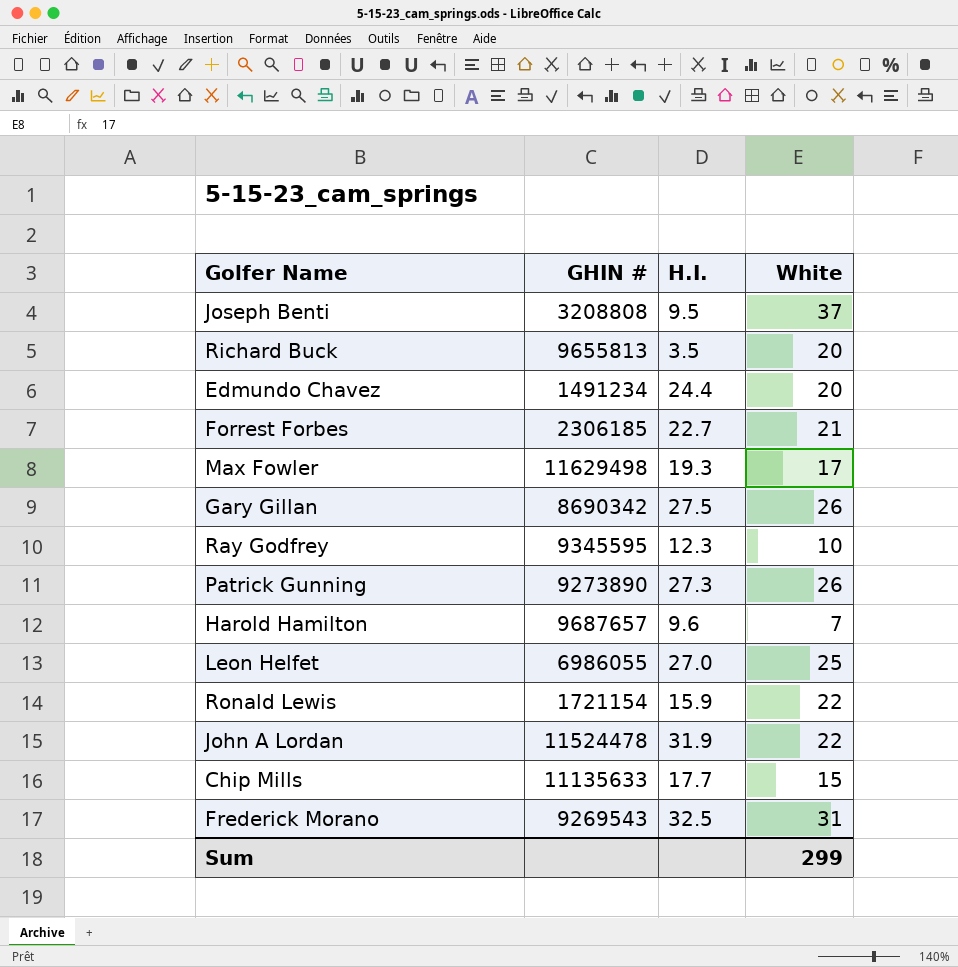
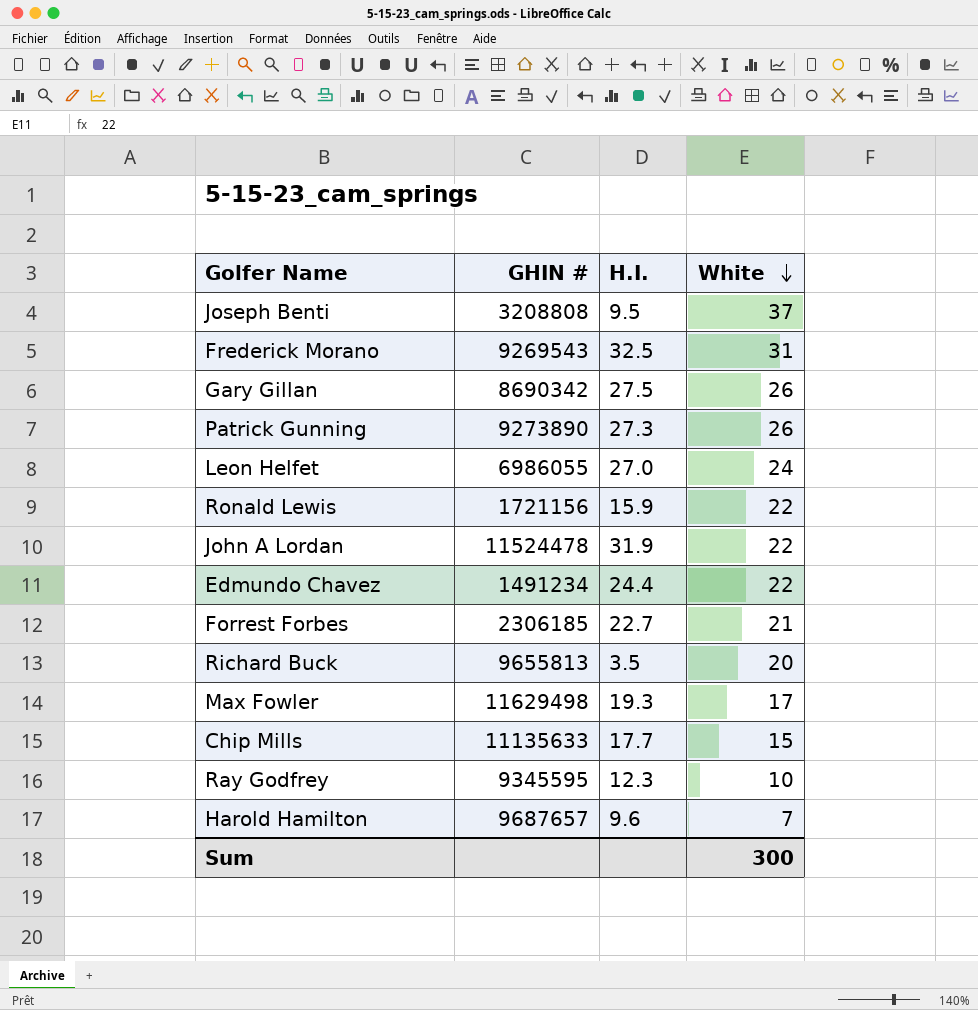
row order: none -> White descending
Leon Helfet | White: 25 -> 24
Ronald Lewis | GHIN #: 1721154 -> 1721156
Edmundo Chavez | White: 20 -> 22
Sum | White: 299 -> 300

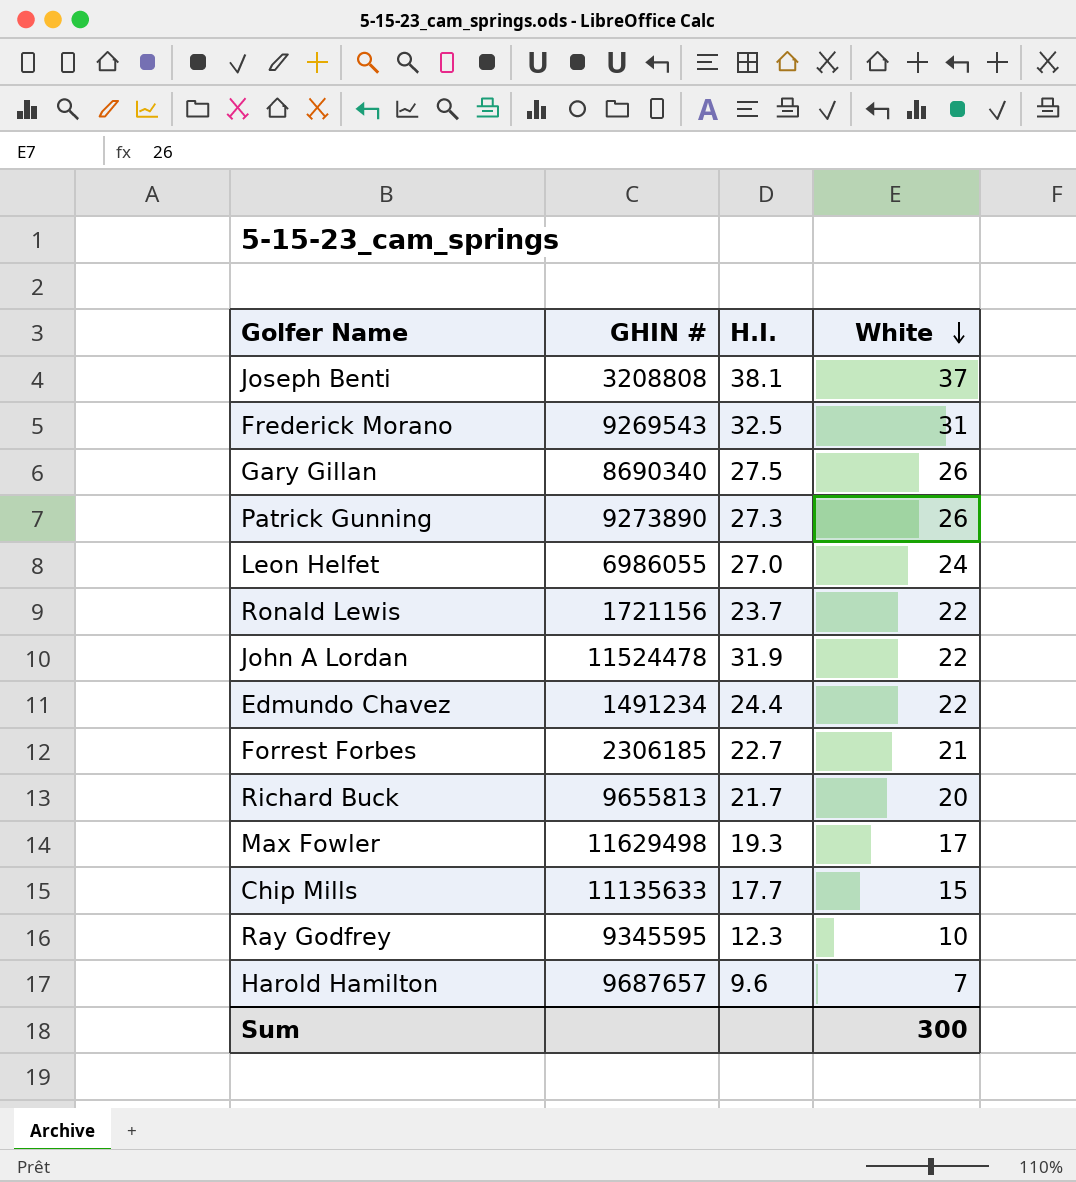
Joseph Benti | H.I.: 9.5 -> 38.1
Gary Gillan | GHIN #: 8690342 -> 8690340
Ronald Lewis | H.I.: 15.9 -> 23.7
Richard Buck | H.I.: 3.5 -> 21.7

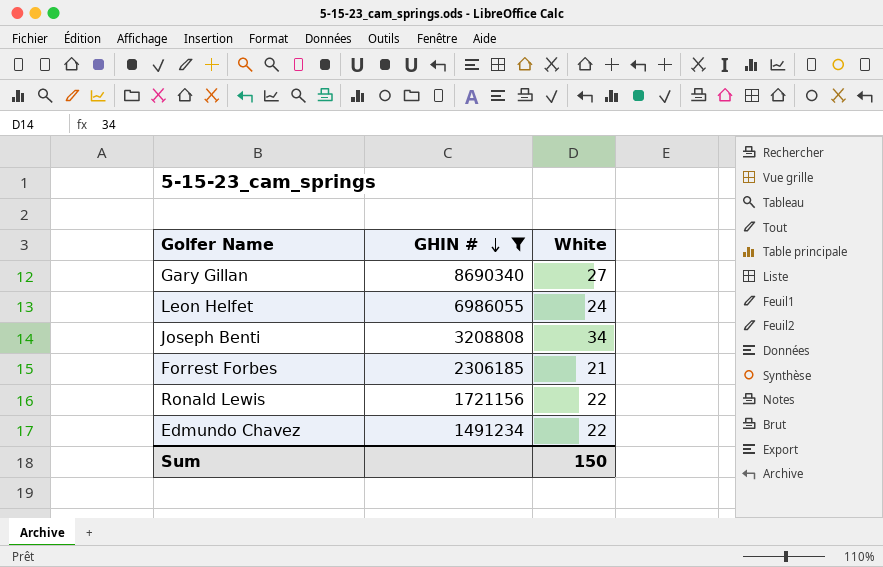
filter: none -> GHIN # <= 8690340
row order: White descending -> GHIN # descending
column H.I. | position: 3 -> none
Gary Gillan | White: 26 -> 27
Joseph Benti | White: 37 -> 34
Sum | White: 300 -> 150

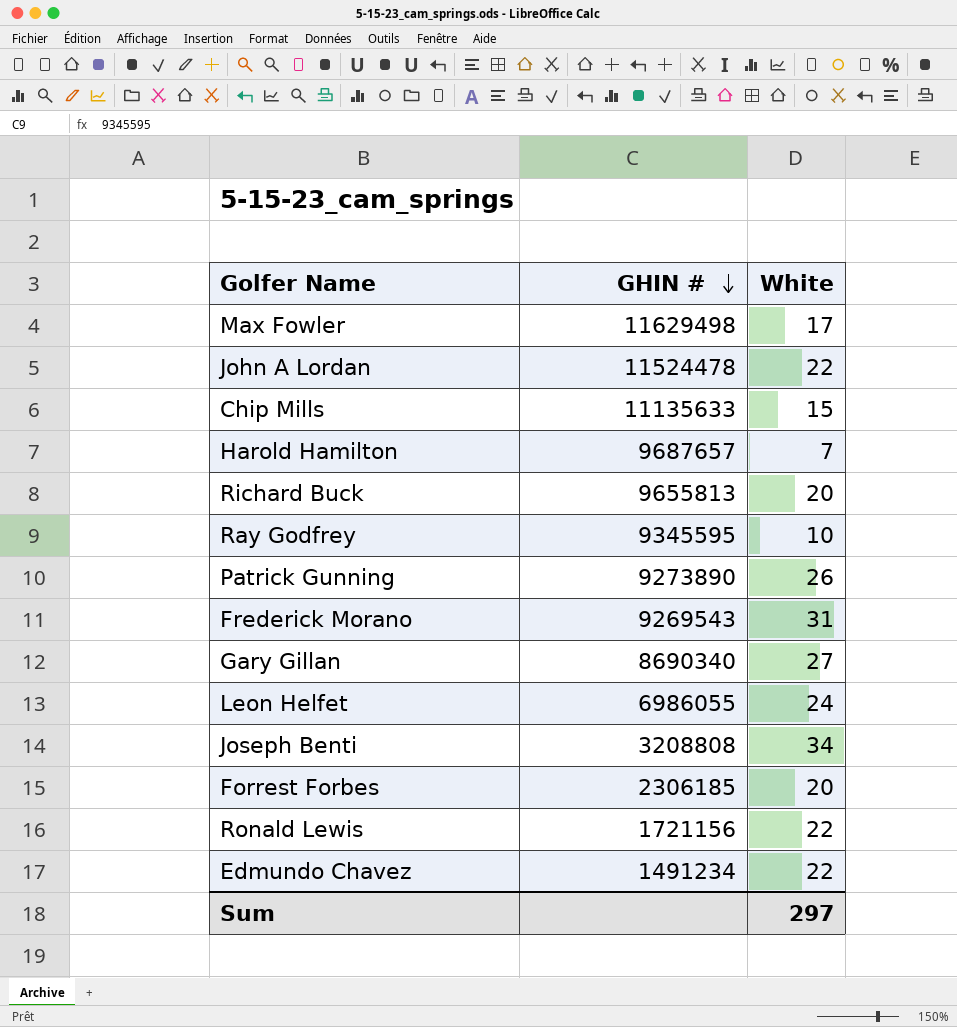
filter: GHIN # <= 8690340 -> none
Forrest Forbes | White: 21 -> 20
Sum | White: 150 -> 297

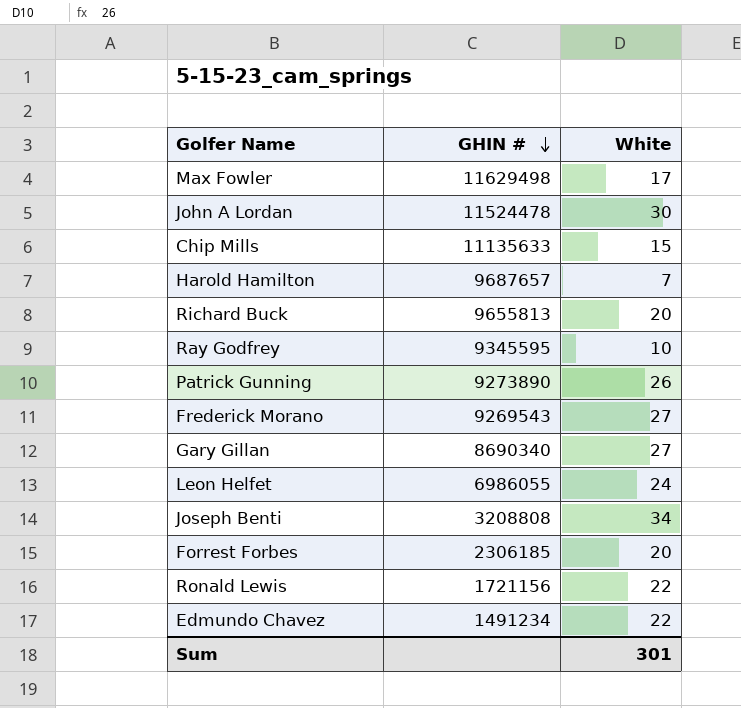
John A Lordan | White: 22 -> 30
Frederick Morano | White: 31 -> 27
Sum | White: 297 -> 301

